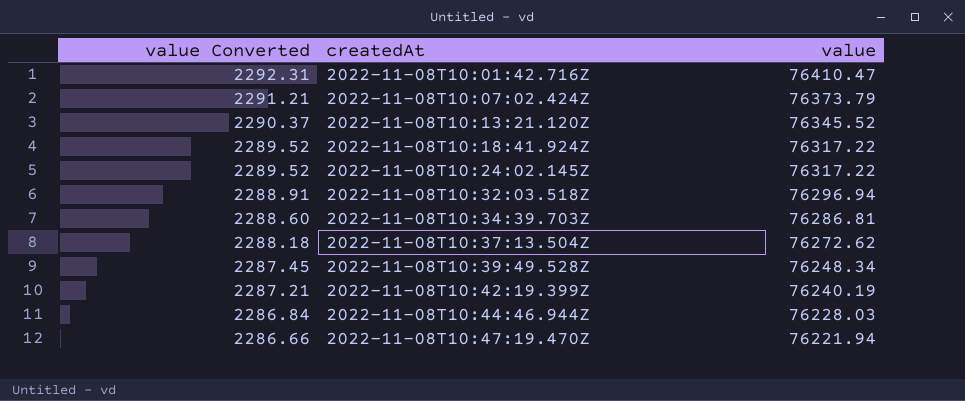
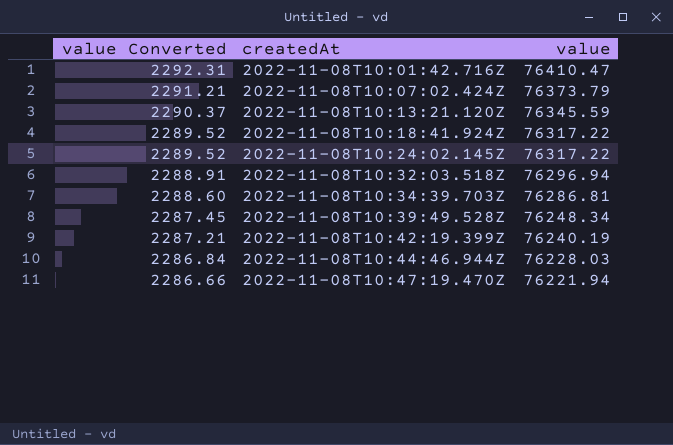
row 2022-11-08T10:37:13.504Z: 2288.18 | 76272.62 -> none
2022-11-08T10:13:21.120Z | value: 76345.52 -> 76345.59

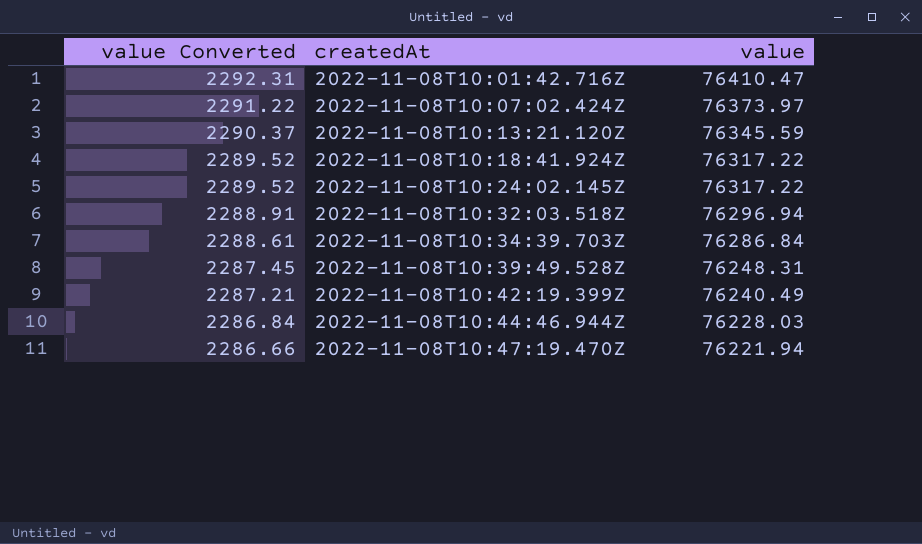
2022-11-08T10:07:02.424Z | value Converted: 2291.21 -> 2291.22
2022-11-08T10:07:02.424Z | value: 76373.79 -> 76373.97
2022-11-08T10:34:39.703Z | value Converted: 2288.60 -> 2288.61
2022-11-08T10:34:39.703Z | value: 76286.81 -> 76286.84
2022-11-08T10:39:49.528Z | value: 76248.34 -> 76248.31
2022-11-08T10:42:19.399Z | value: 76240.19 -> 76240.49

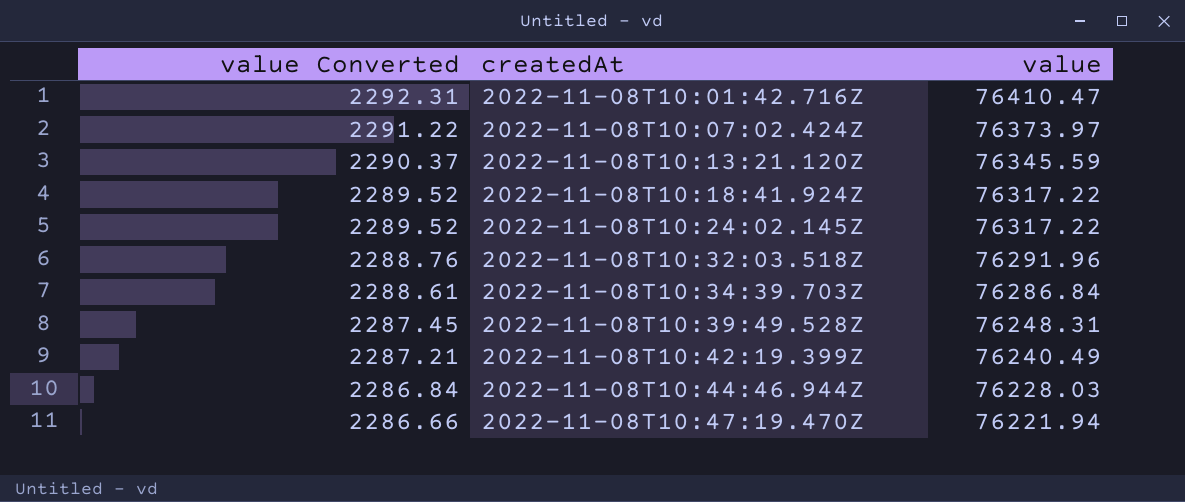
2022-11-08T10:32:03.518Z | value Converted: 2288.91 -> 2288.76
2022-11-08T10:32:03.518Z | value: 76296.94 -> 76291.96

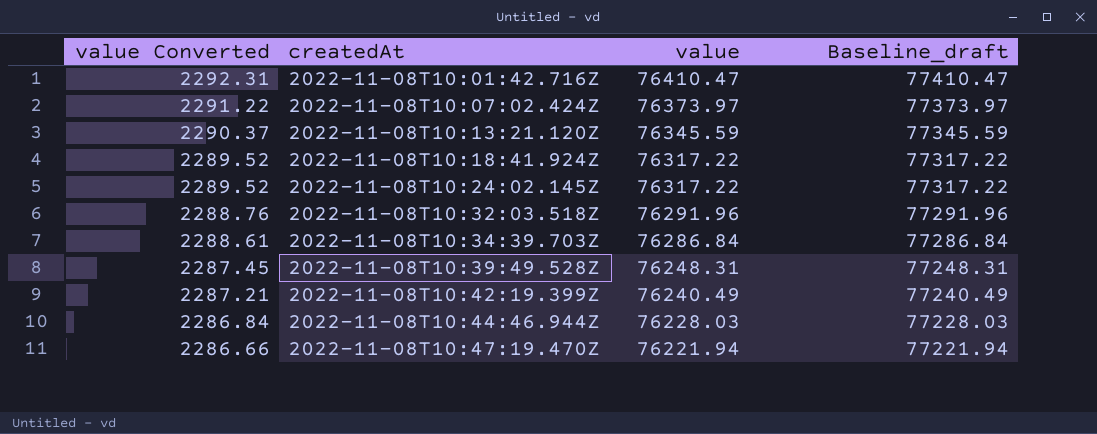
column Baseline_draft | formula: none -> [value] + 1000

